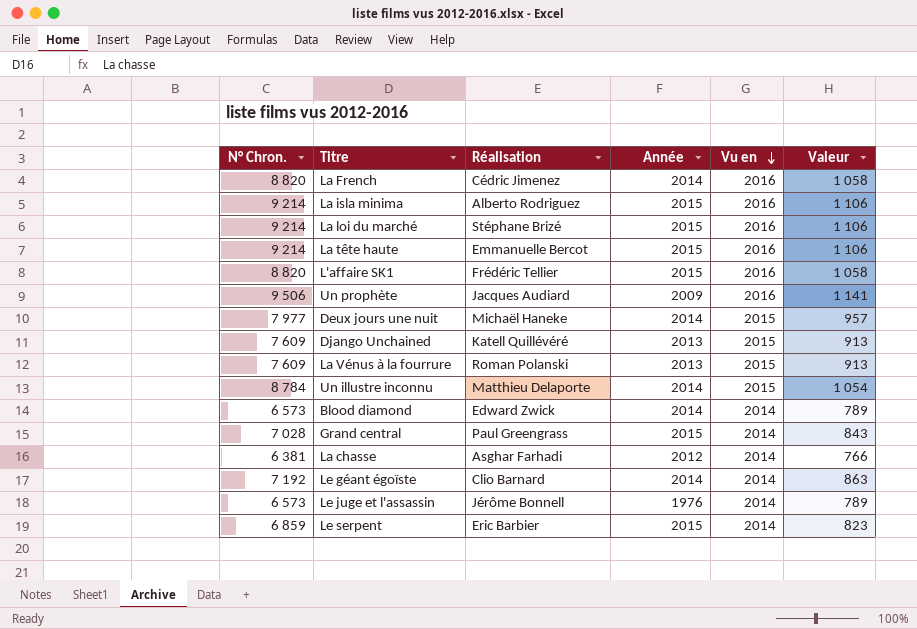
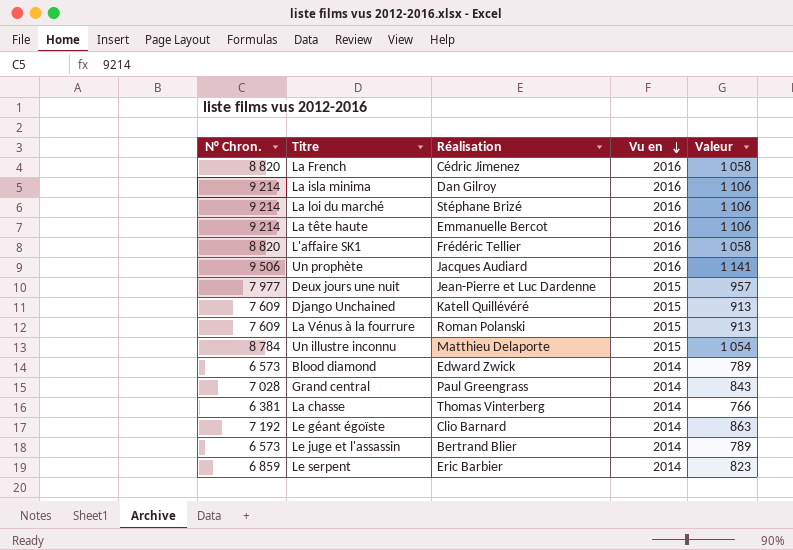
column Année | position: 4 -> none
La isla minima | Réalisation: Alberto Rodriguez -> Dan Gilroy
Deux jours une nuit | Réalisation: Michaël Haneke -> Jean-Pierre et Luc Dardenne
La chasse | Réalisation: Asghar Farhadi -> Thomas Vinterberg
Le juge et l'assassin | Réalisation: Jérôme Bonnell -> Bertrand Blier

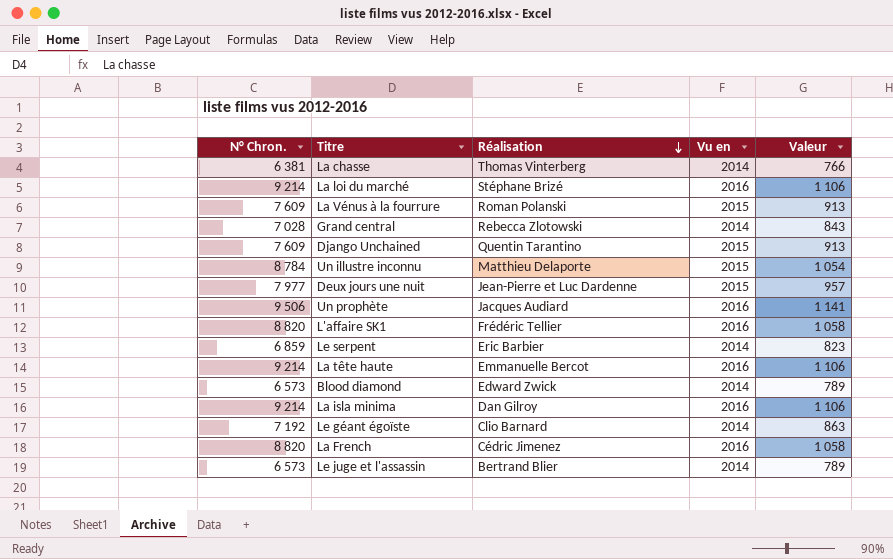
row order: Vu en descending -> Réalisation descending
Grand central | Réalisation: Paul Greengrass -> Rebecca Zlotowski
Django Unchained | Réalisation: Katell Quillévéré -> Quentin Tarantino

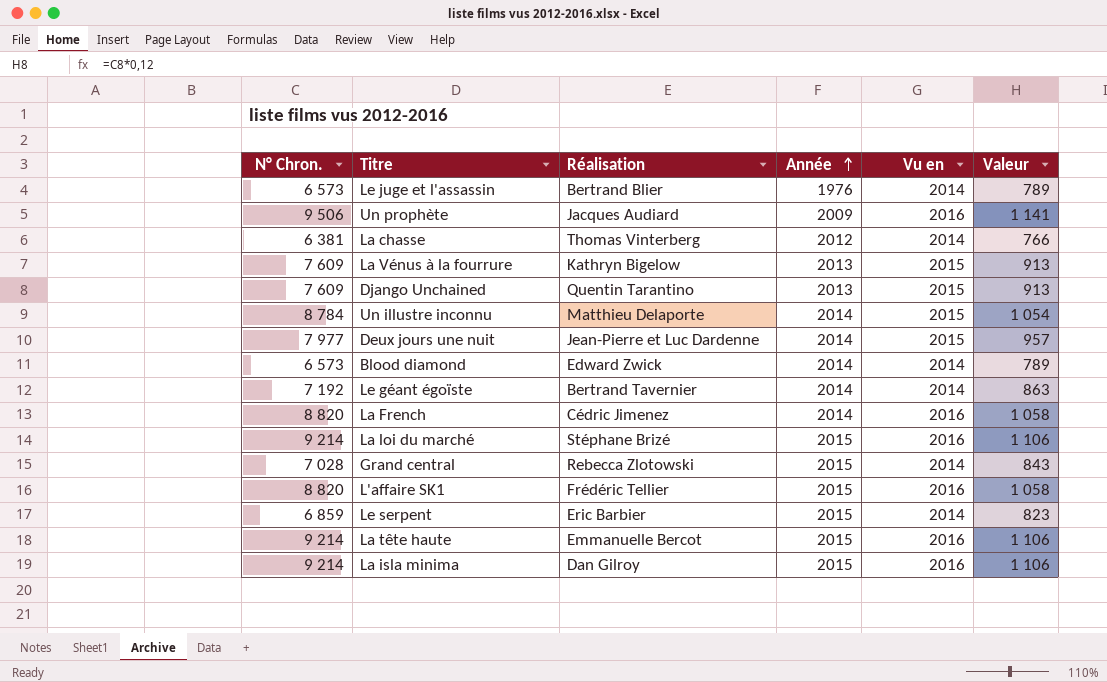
row order: Réalisation descending -> Année ascending
column Année | position: none -> 4
La Vénus à la fourrure | Réalisation: Roman Polanski -> Kathryn Bigelow
Le géant égoïste | Réalisation: Clio Barnard -> Bertrand Tavernier

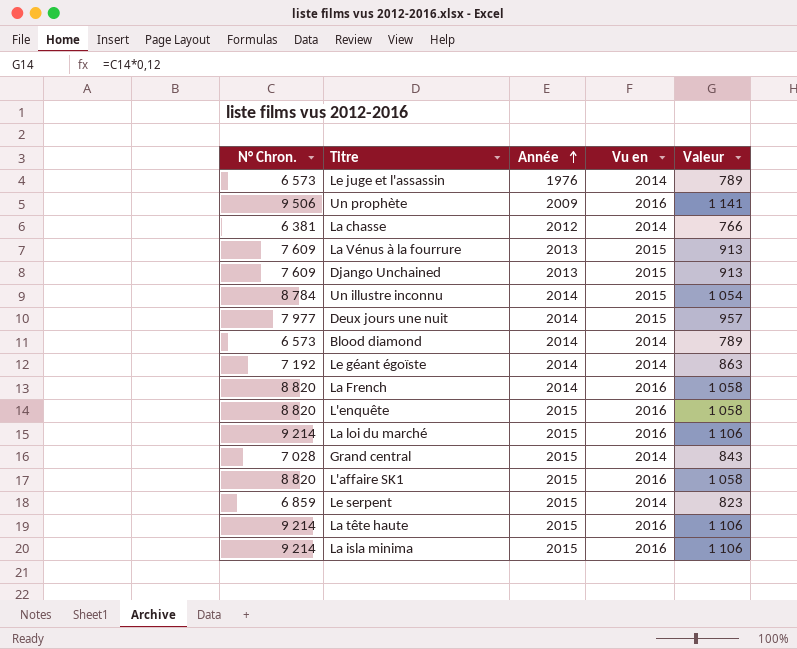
column Réalisation | position: 3 -> none
row L'enquête: none -> 8 820 | 2015 | 2016 | 1 058

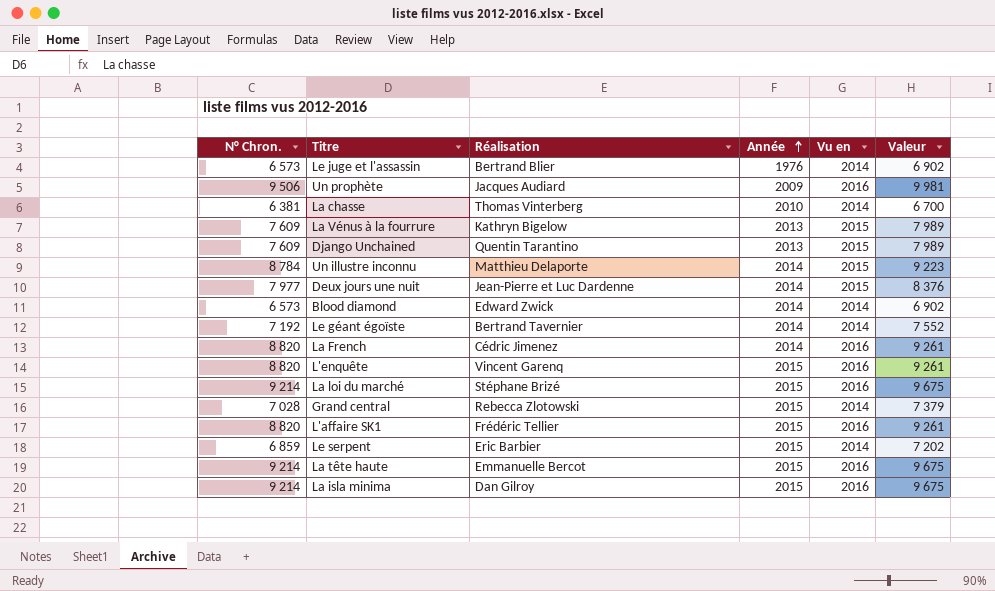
column Réalisation | position: none -> 3
column Valeur | formula: [N° Chron.] * 0,12 -> [N° Chron.] * 1,05
La chasse | Année: 2012 -> 2010

